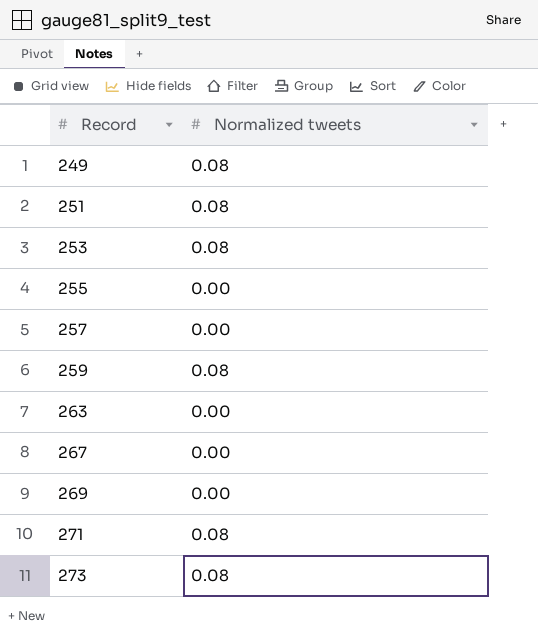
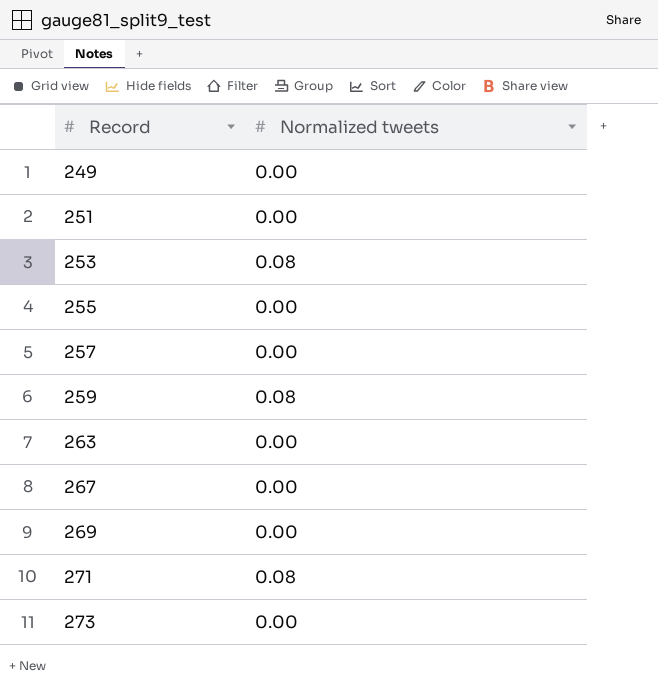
249 | Normalized tweets: 0.08 -> 0.00
251 | Normalized tweets: 0.08 -> 0.00
273 | Normalized tweets: 0.08 -> 0.00

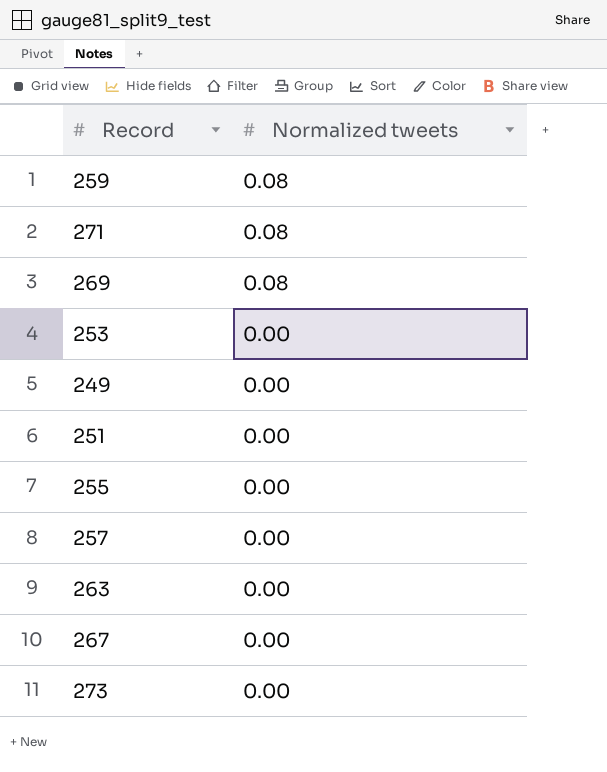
row order: Record ascending -> Normalized tweets descending
269 | Normalized tweets: 0.00 -> 0.08
253 | Normalized tweets: 0.08 -> 0.00

